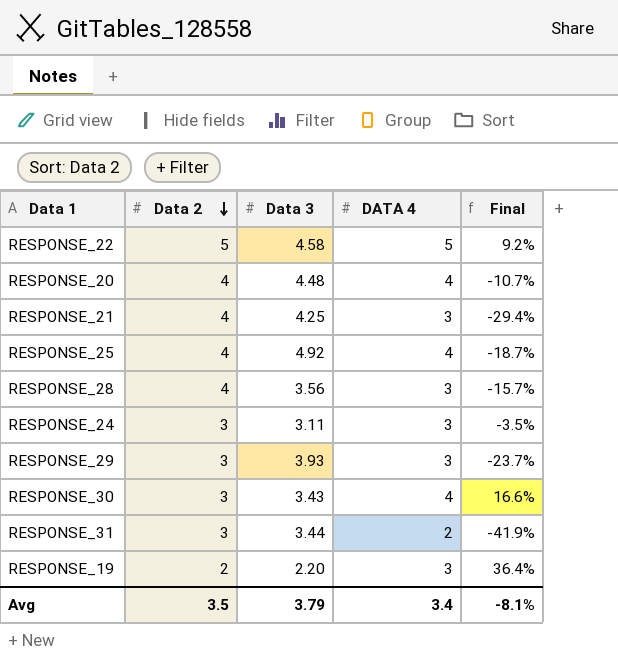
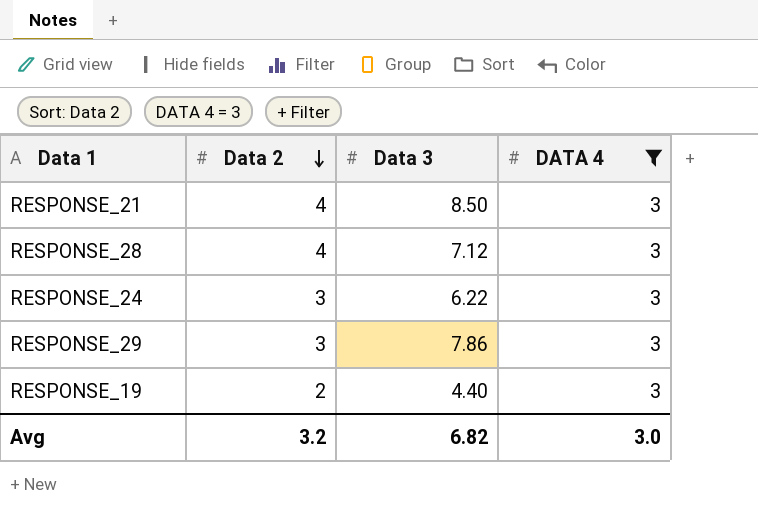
filter: none -> DATA 4 = 3
column Final | formula: ([DATA 4] - [Data 3]) / [Data 3] -> none
RESPONSE_21 | Data 3: 4.25 -> 8.50
RESPONSE_28 | Data 3: 3.56 -> 7.12
RESPONSE_24 | Data 3: 3.11 -> 6.22
RESPONSE_29 | Data 3: 3.93 -> 7.86
RESPONSE_19 | Data 3: 2.20 -> 4.40
Avg | Data 2: 3.5 -> 3.2
Avg | Data 3: 3.79 -> 6.82
Avg | DATA 4: 3.4 -> 3.0

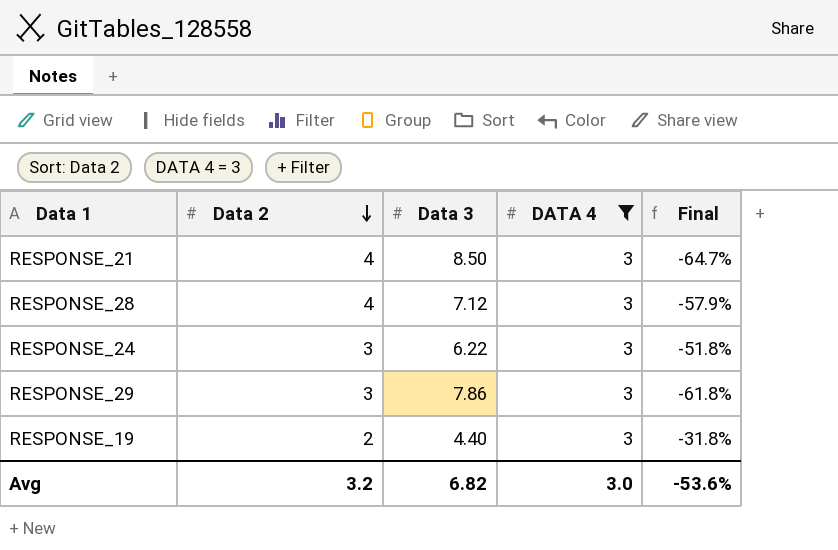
column Final | formula: none -> ([DATA 4] - [Data 3]) / [Data 3]

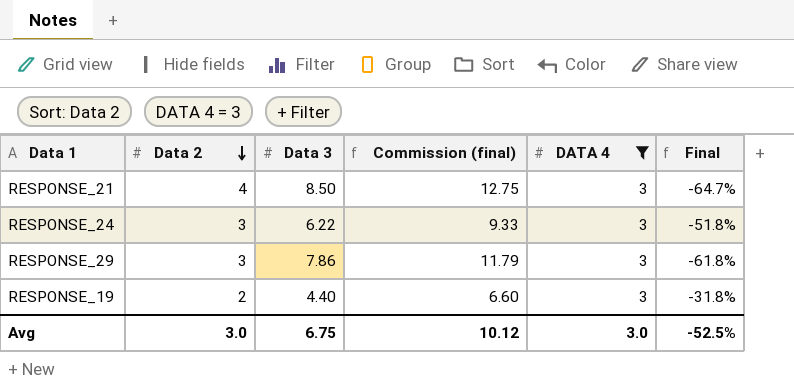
column Commission (final) | formula: none -> [Data 3] * 1.5
row RESPONSE_28: 4 | 7.12 | 3 | -57.9% -> none
Avg | Data 2: 3.2 -> 3.0
Avg | Data 3: 6.82 -> 6.75
Avg | Final: -53.6% -> -52.5%

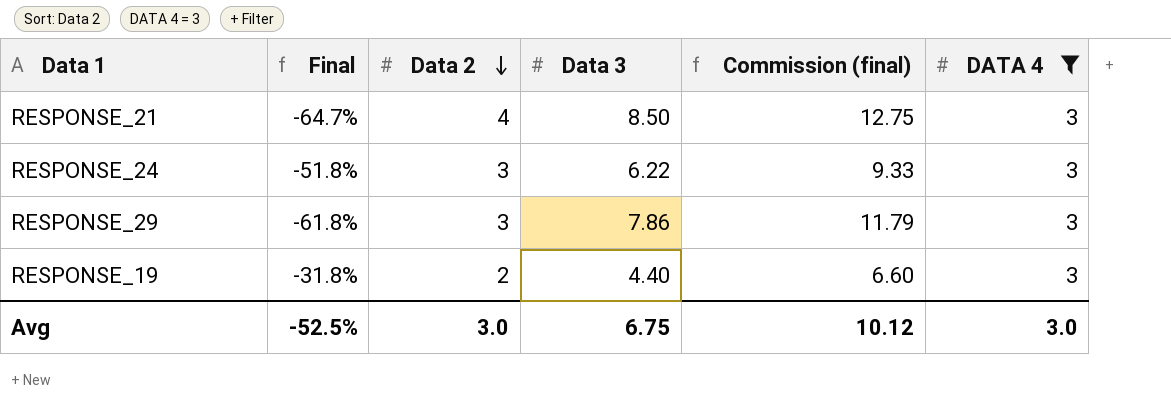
column Final | position: 6 -> 2

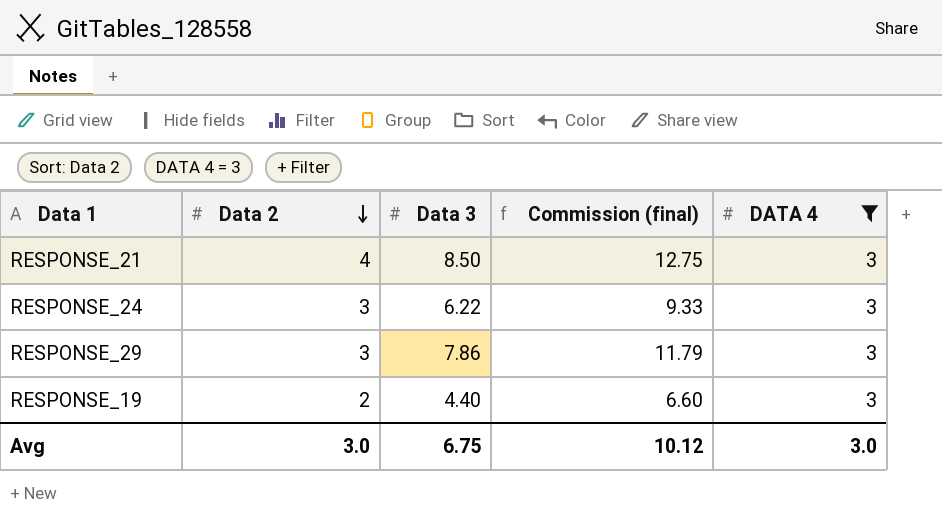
column Final | formula: ([DATA 4] - [Data 3]) / [Data 3] -> none

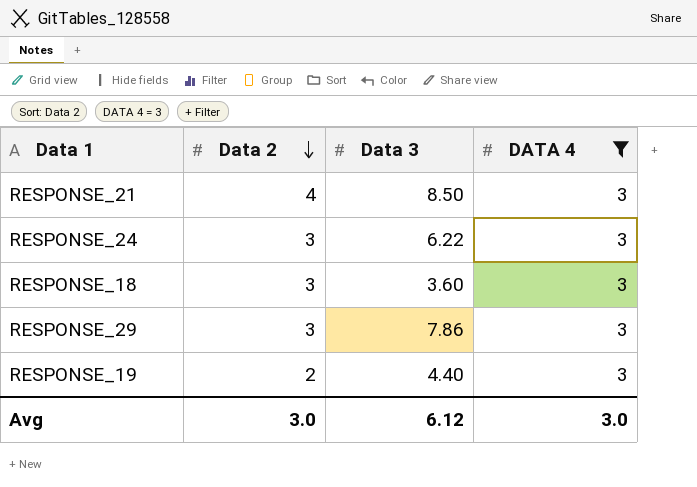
column Commission (final) | formula: [Data 3] * 1.5 -> none
row RESPONSE_18: none -> 3 | 3.60 | 3
Avg | Data 3: 6.75 -> 6.12

